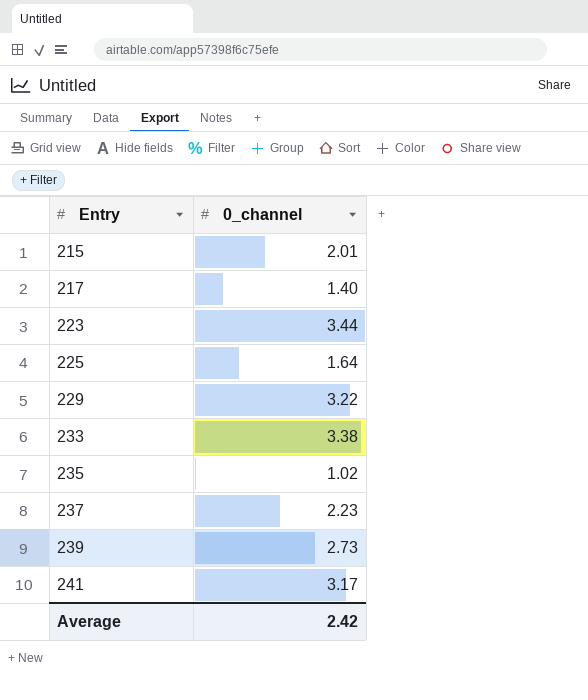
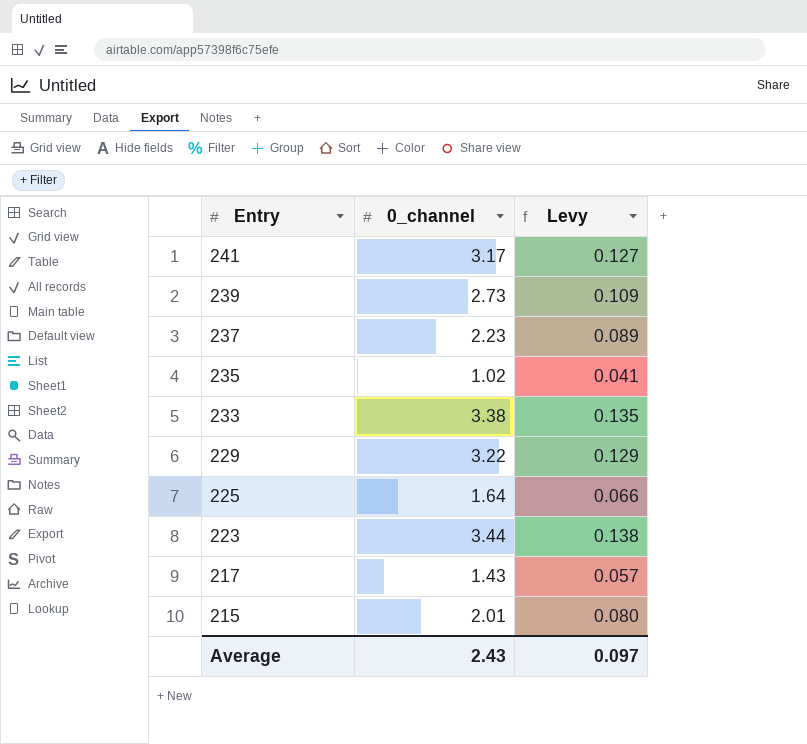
row order: Entry ascending -> Entry descending
column Levy | formula: none -> [0_channel] * 0.04
217 | 0_channel: 1.40 -> 1.43
Average | 0_channel: 2.42 -> 2.43

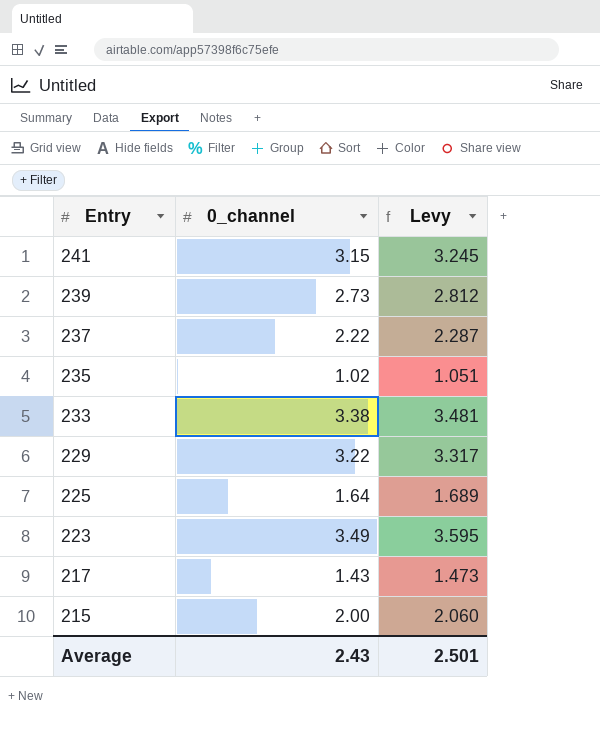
column Levy | formula: [0_channel] * 0.04 -> [0_channel] * 1.03
241 | 0_channel: 3.17 -> 3.15
237 | 0_channel: 2.23 -> 2.22
223 | 0_channel: 3.44 -> 3.49
215 | 0_channel: 2.01 -> 2.00
Average | Levy: 0.097 -> 2.501

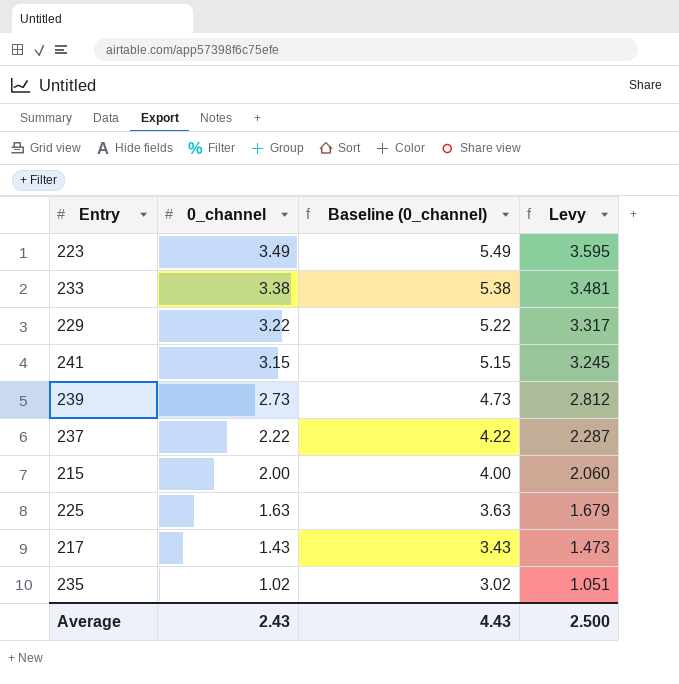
row order: Entry descending -> 0_channel descending
column Baseline (0_channel) | formula: none -> [0_channel] + 2
225 | 0_channel: 1.64 -> 1.63
225 | Levy: 1.689 -> 1.679
Average | Levy: 2.501 -> 2.500

